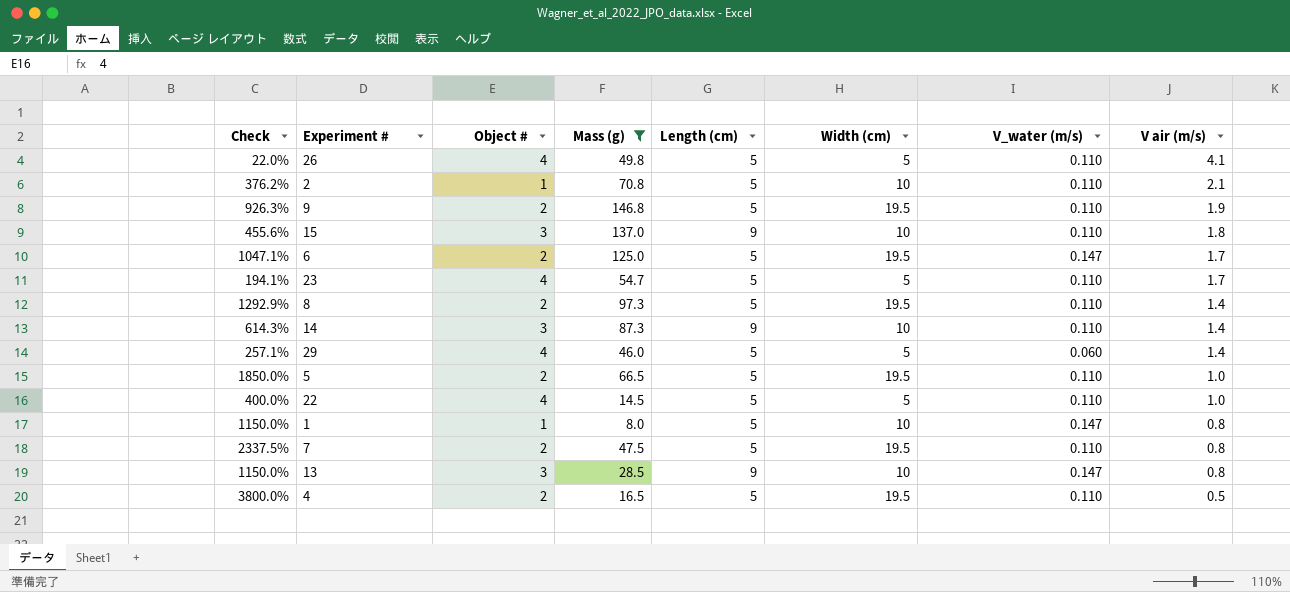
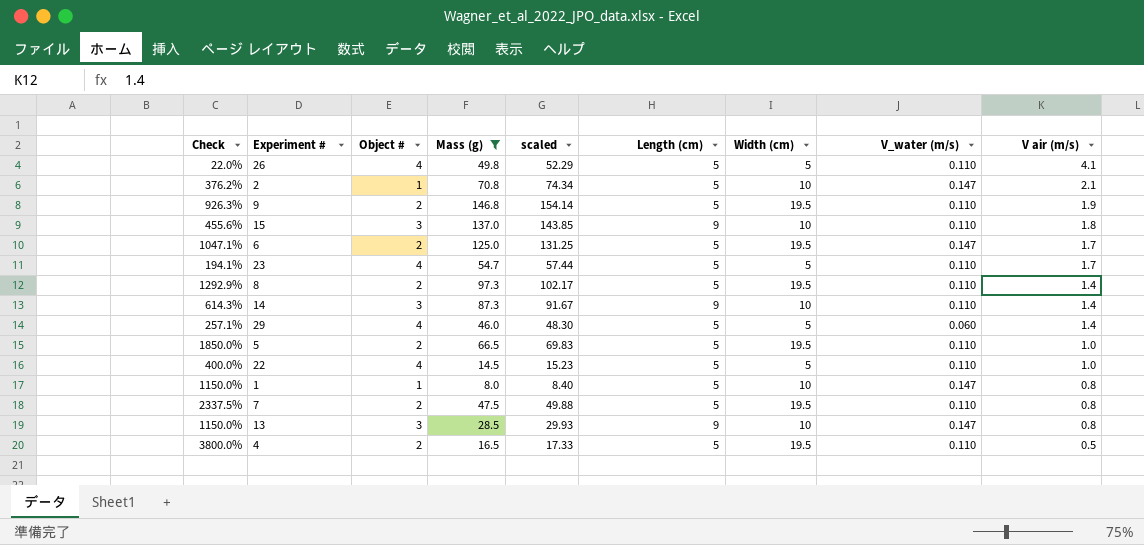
column scaled | formula: none -> [Mass (g)] * 1.05
2 | V_water (m/s): 0.110 -> 0.147

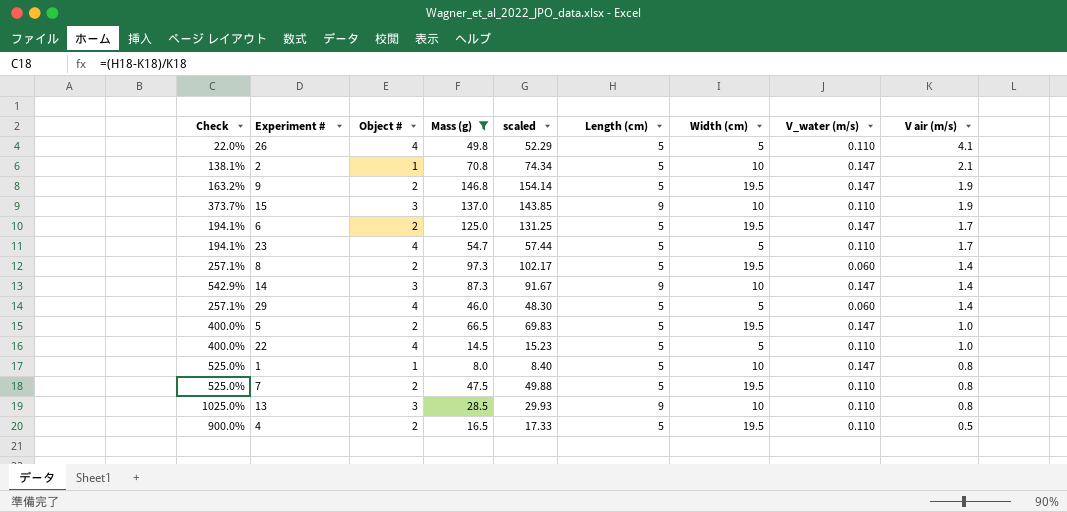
column Check | formula: ([Width (cm)] - [V air (m/s)]) / [V air (m/s)] -> ([Length (cm)] - [V air (m/s)]) / [V air (m/s)]
9 | V_water (m/s): 0.110 -> 0.147
15 | V air (m/s): 1.8 -> 1.9
8 | V_water (m/s): 0.110 -> 0.060
14 | V_water (m/s): 0.110 -> 0.147
5 | V_water (m/s): 0.110 -> 0.147
13 | V_water (m/s): 0.147 -> 0.110

